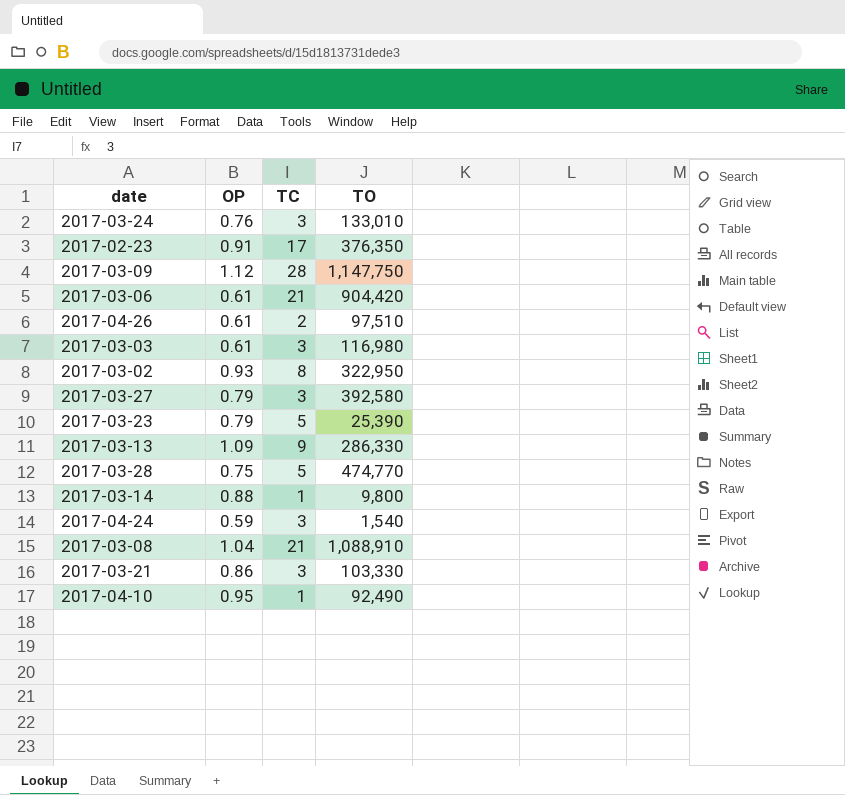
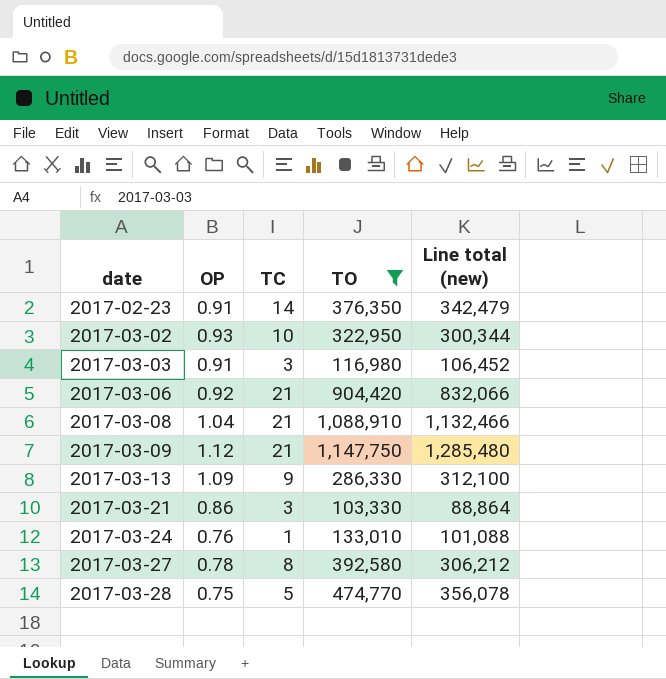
filter: none -> TO >= 103,330
row order: none -> date ascending
column Line total (new) | formula: none -> [OP] * [TO]
2017-02-23 | TC: 17 -> 14
2017-03-02 | TC: 8 -> 10
2017-03-03 | OP: 0.61 -> 0.91
2017-03-06 | OP: 0.61 -> 0.92
2017-03-09 | TC: 28 -> 21
2017-03-24 | TC: 3 -> 1
2017-03-27 | OP: 0.79 -> 0.78
2017-03-27 | TC: 3 -> 8

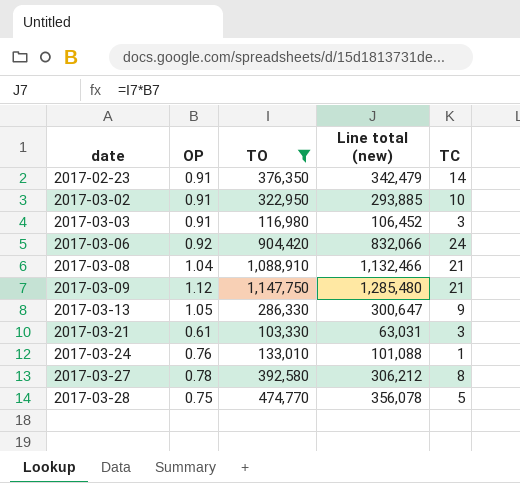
column TC | position: 3 -> 5
2017-03-02 | OP: 0.93 -> 0.91
2017-03-02 | Line total (new): 300,344 -> 293,885
2017-03-06 | TC: 21 -> 24
2017-03-13 | OP: 1.09 -> 1.05
2017-03-13 | Line total (new): 312,100 -> 300,647
2017-03-21 | OP: 0.86 -> 0.61
2017-03-21 | Line total (new): 88,864 -> 63,031

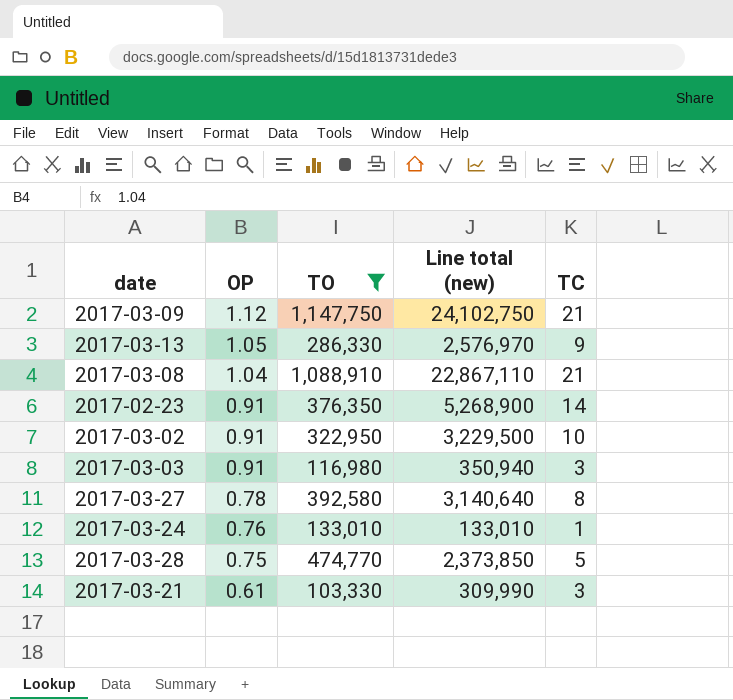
row order: date ascending -> OP descending
column Line total (new) | formula: [OP] * [TO] -> [TO] * [TC]
row 2017-03-06: 0.92 | 904,420 | 832,066 | 24 -> none

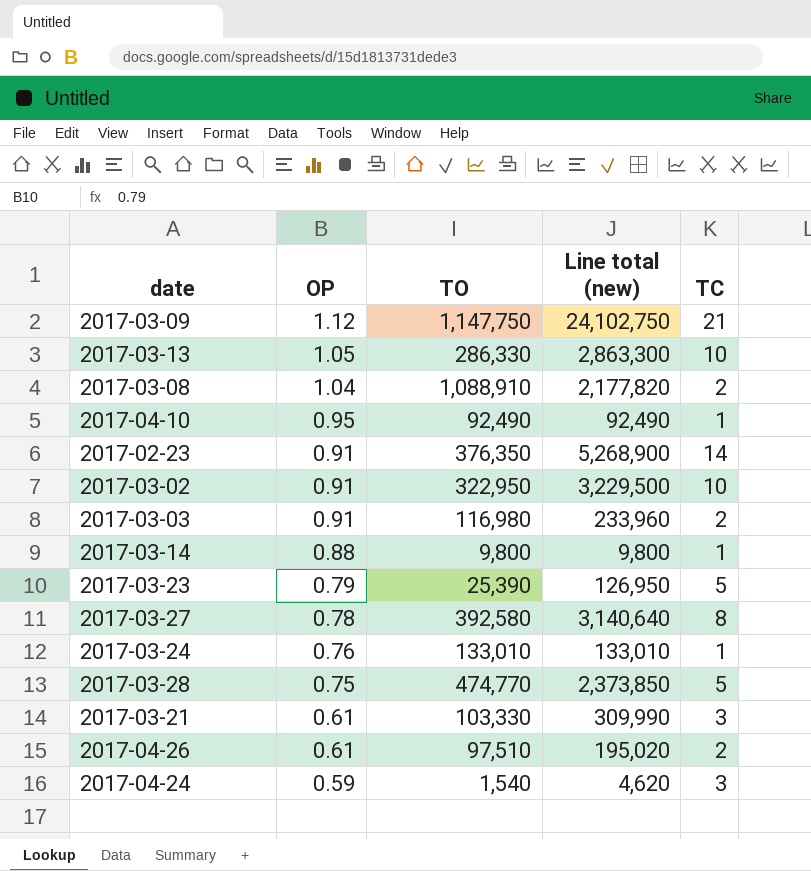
filter: TO >= 103,330 -> none
2017-03-13 | Line total (new): 2,576,970 -> 2,863,300
2017-03-13 | TC: 9 -> 10
2017-03-08 | Line total (new): 22,867,110 -> 2,177,820
2017-03-08 | TC: 21 -> 2
2017-03-03 | Line total (new): 350,940 -> 233,960
2017-03-03 | TC: 3 -> 2

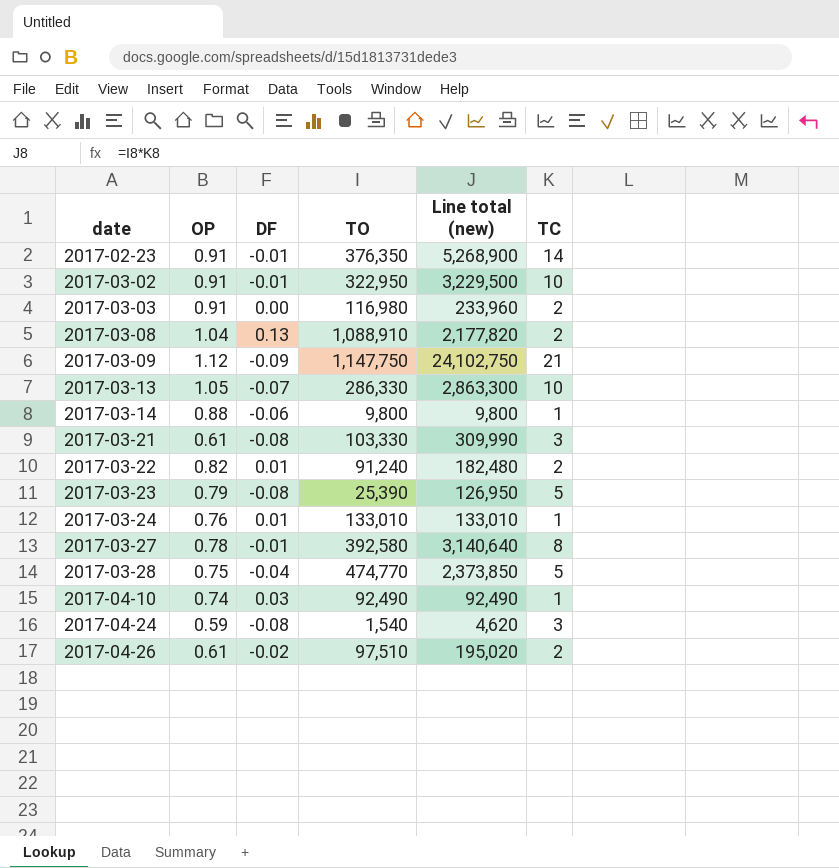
row order: OP descending -> date ascending
column DF | position: none -> 3
row 2017-03-22: none -> 0.82 | 0.01 | 91,240 | 182,480 | 2
2017-04-10 | OP: 0.95 -> 0.74

